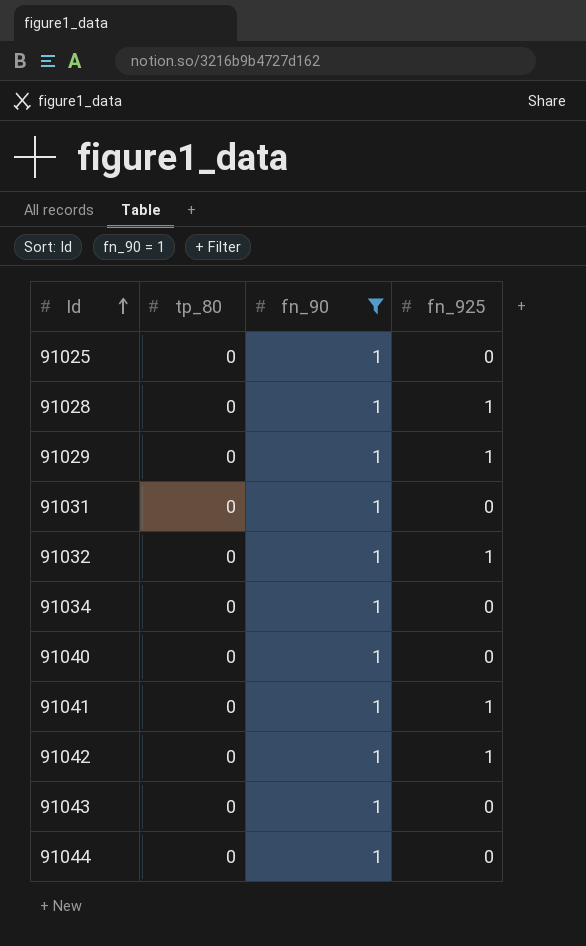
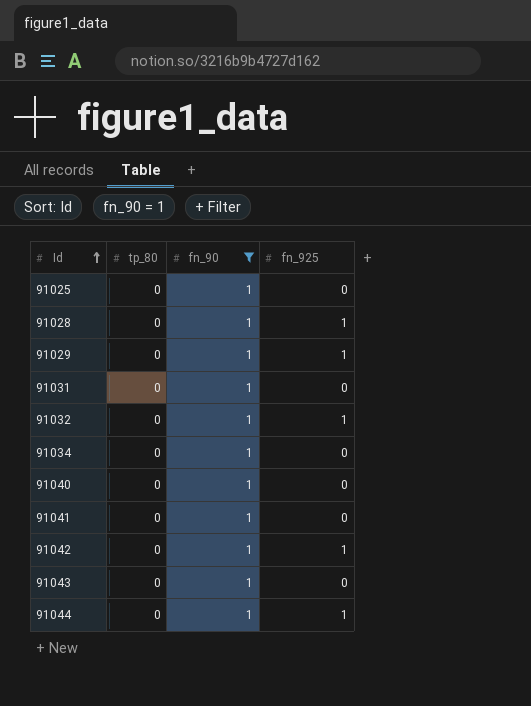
91041 | fn_925: 1 -> 0
91044 | fn_925: 0 -> 1

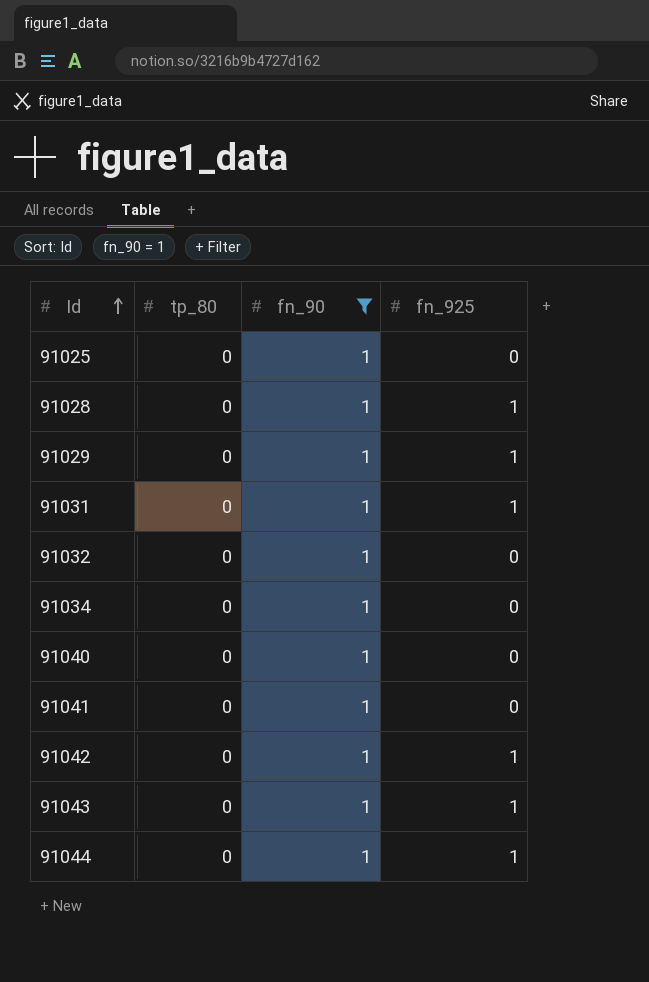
91031 | fn_925: 0 -> 1
91032 | fn_925: 1 -> 0
91043 | fn_925: 0 -> 1

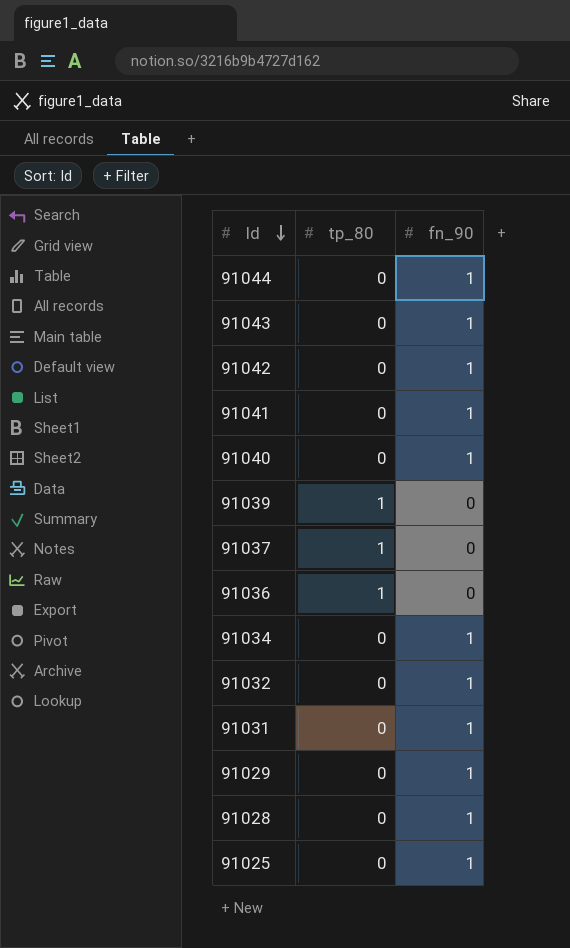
filter: fn_90 = 1 -> none
row order: Id ascending -> Id descending
column fn_925 | position: 4 -> none

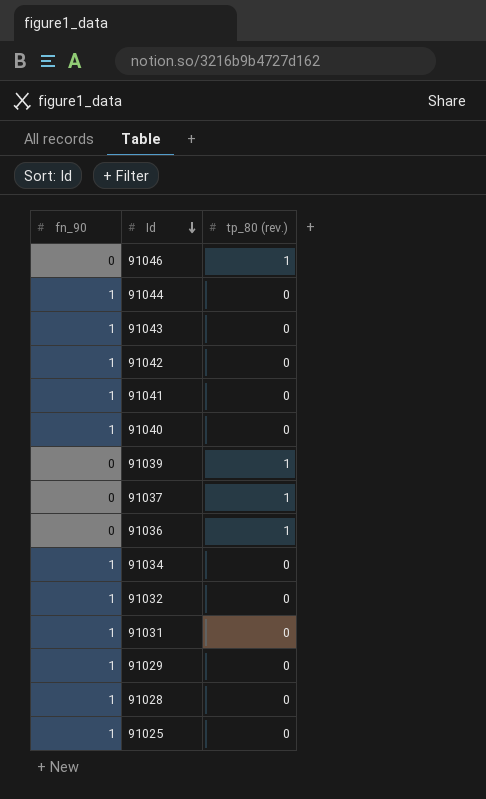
column fn_90 | position: 3 -> 1
column name: tp_80 -> tp_80 (rev.)
row 91046: none -> 0 | 1

